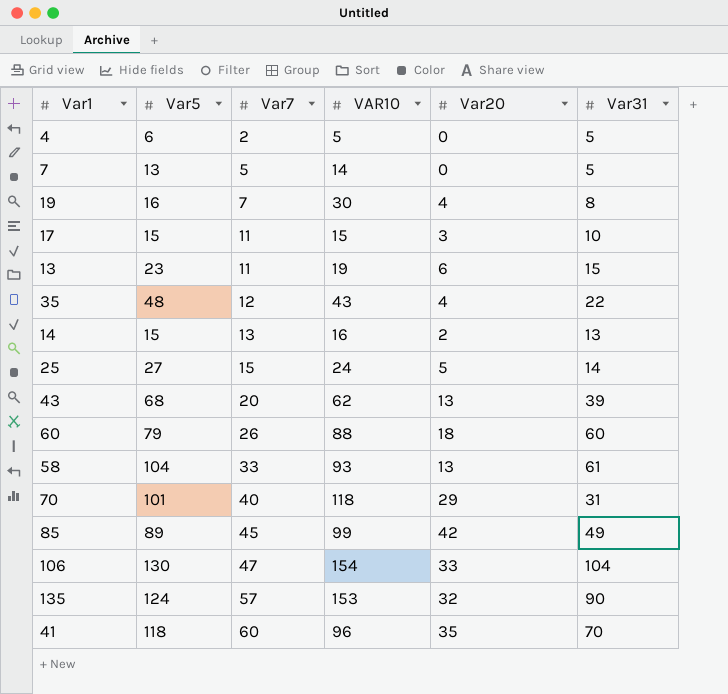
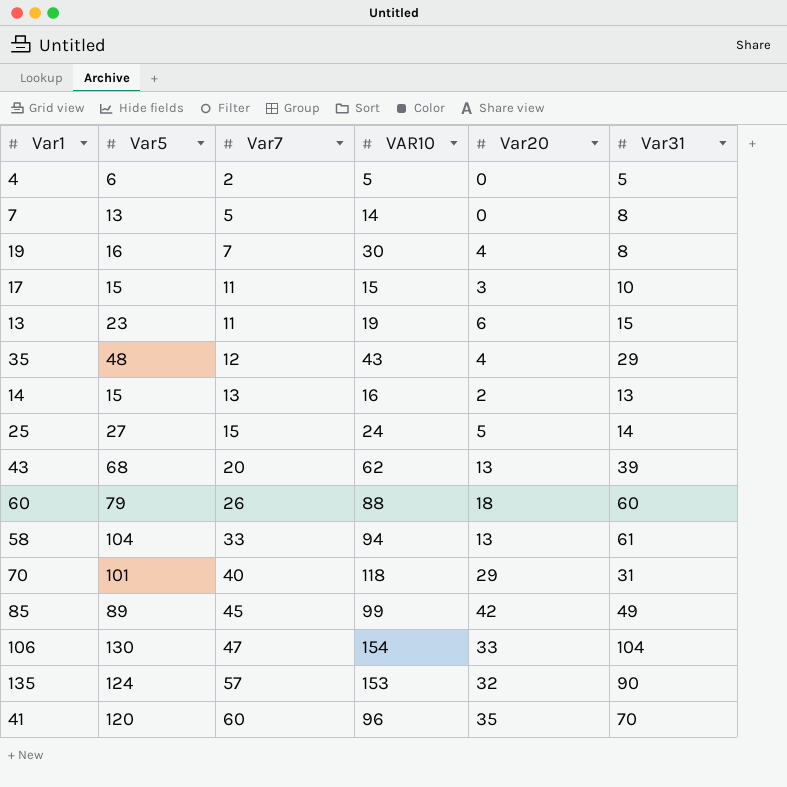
7 | Var31: 5 -> 8
35 | Var31: 22 -> 29
58 | VAR10: 93 -> 94
41 | Var5: 118 -> 120

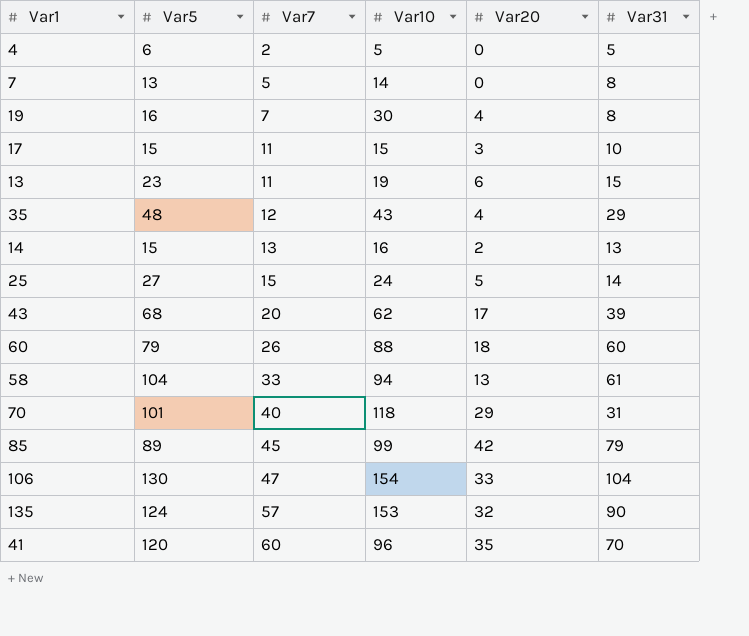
column name: VAR10 -> Var10
43 | Var20: 13 -> 17
85 | Var31: 49 -> 79

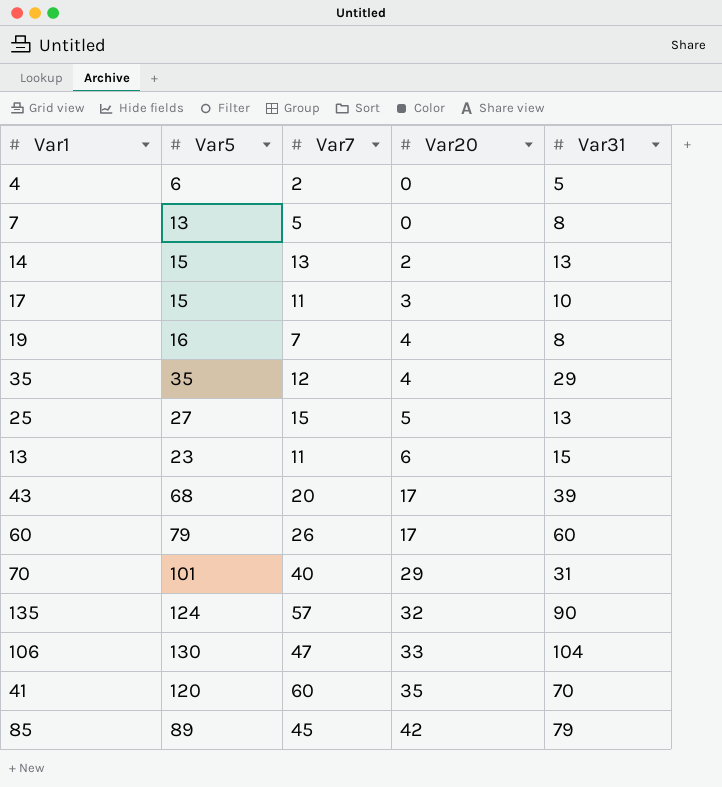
row order: Var7 ascending -> Var20 ascending
column Var10 | position: 4 -> none
row 58: 104 | 33 | 94 | 13 | 61 -> none
35 | Var5: 48 -> 35
25 | Var31: 14 -> 13
60 | Var20: 18 -> 17

